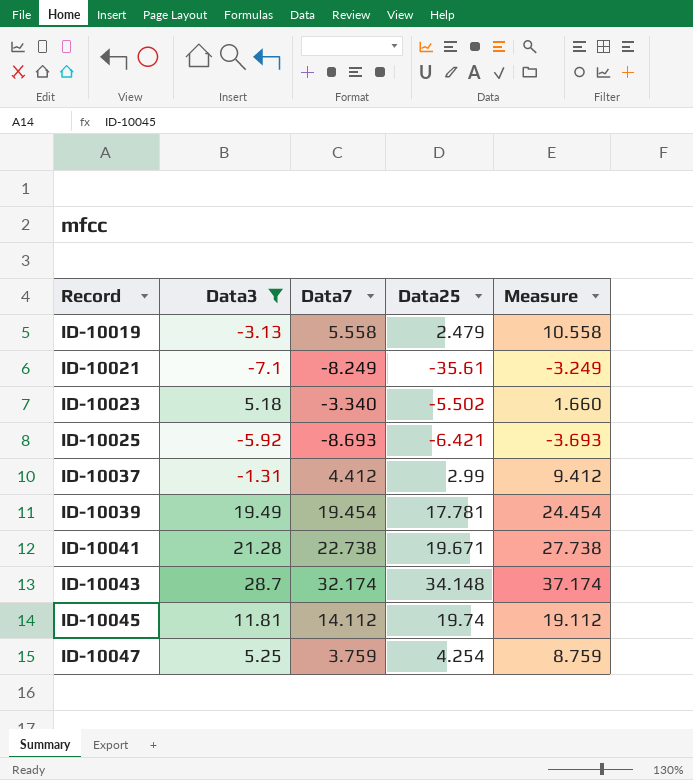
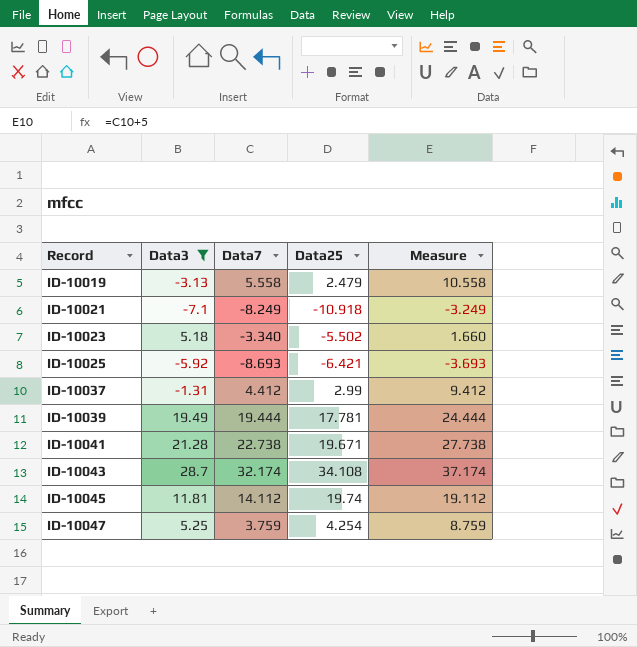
ID-10021 | Data25: -35.61 -> -10.918
ID-10039 | Data7: 19.454 -> 19.444
ID-10039 | Measure: 24.454 -> 24.444
ID-10043 | Data25: 34.148 -> 34.108

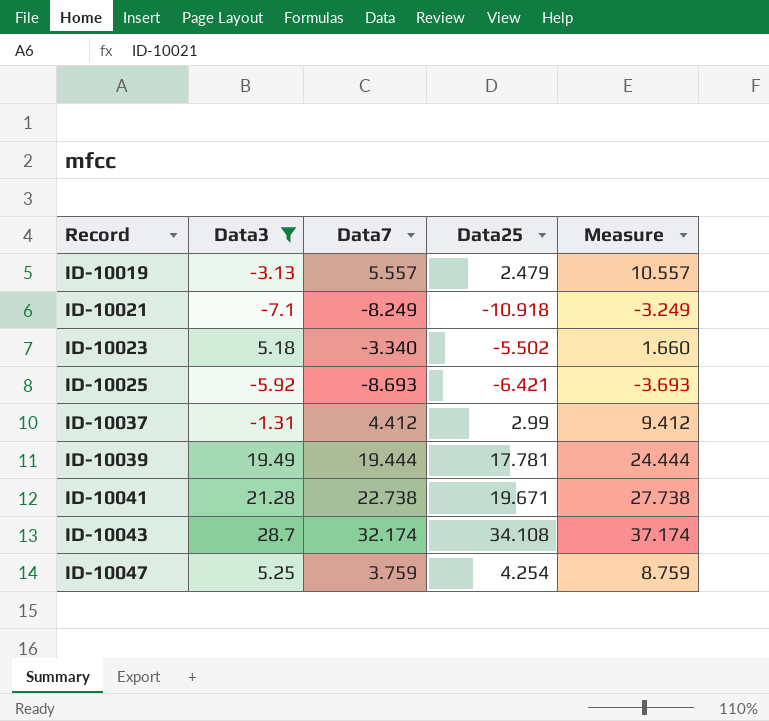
row ID-10045: 11.81 | 14.112 | 19.74 | 19.112 -> none
ID-10019 | Data7: 5.558 -> 5.557
ID-10019 | Measure: 10.558 -> 10.557

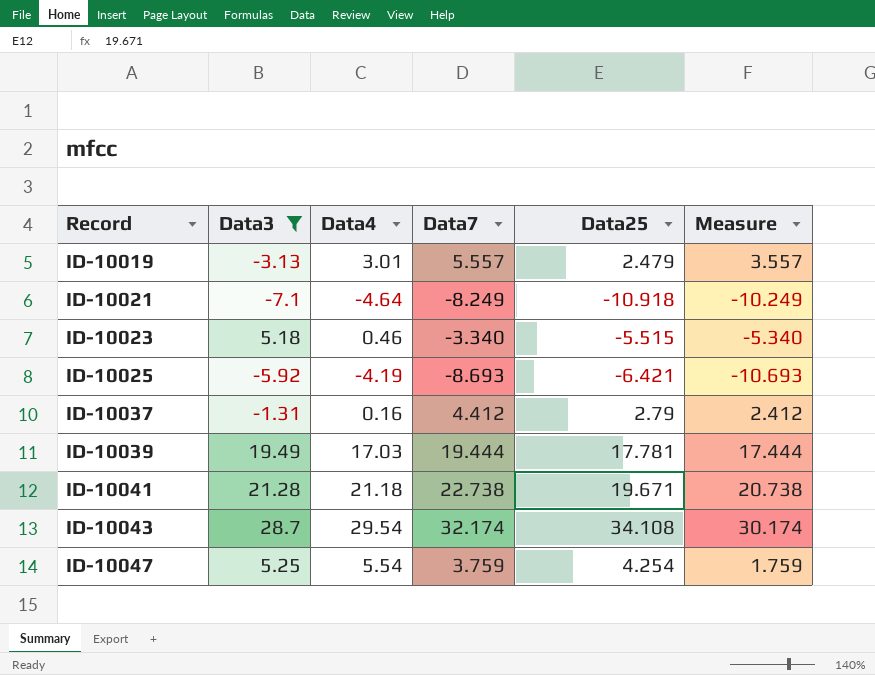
column Data4 | position: none -> 3
column Measure | formula: [Data7] + 5 -> [Data7] - 2
ID-10023 | Data25: -5.502 -> -5.515
ID-10037 | Data25: 2.99 -> 2.79

